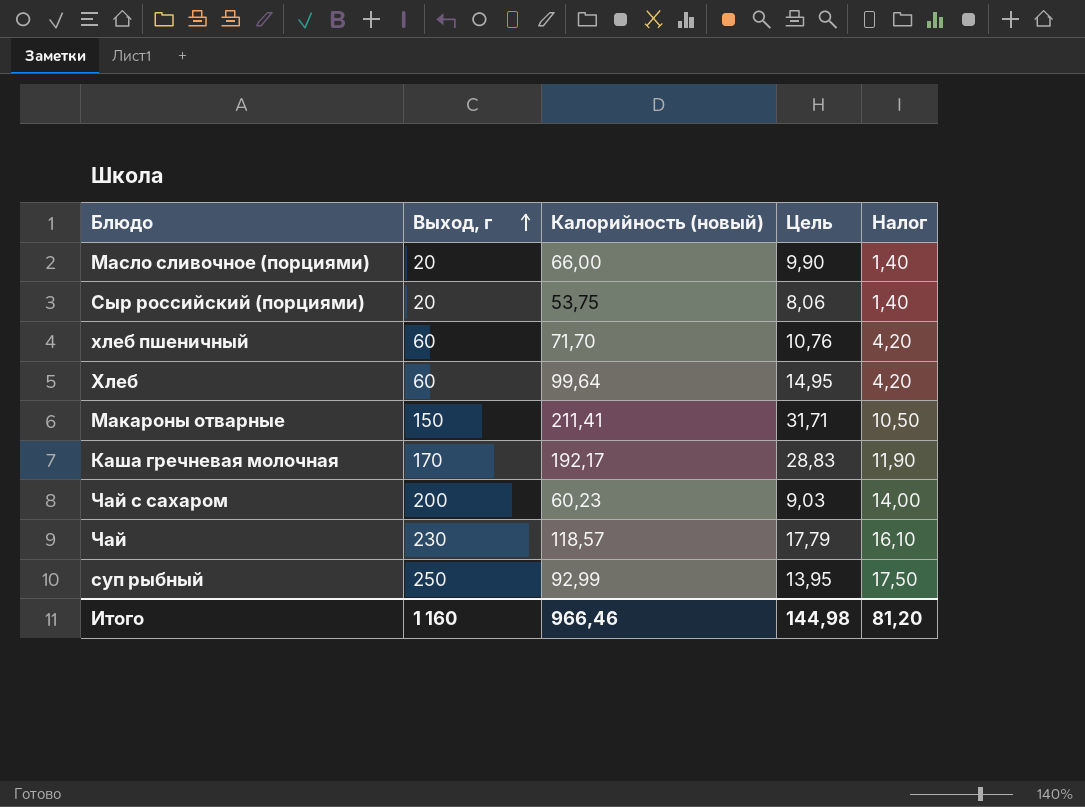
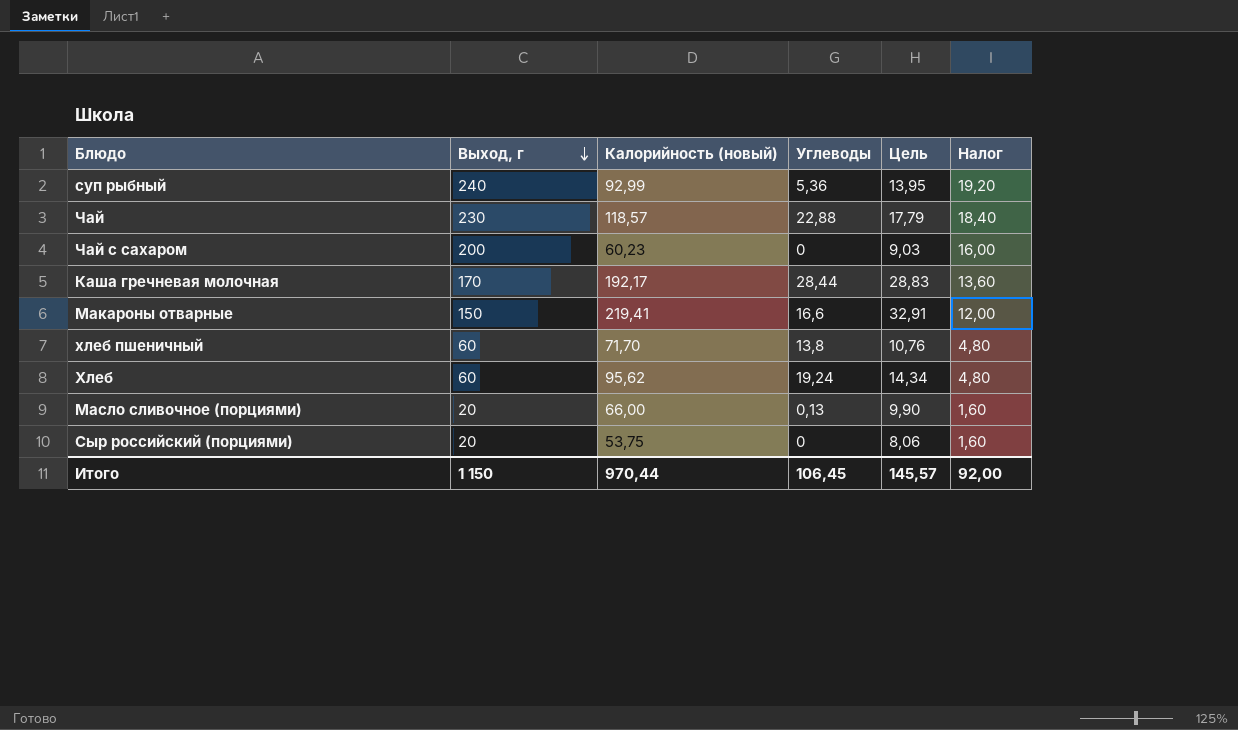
row order: Выход, г ascending -> Выход, г descending
column Углеводы | position: none -> 4
column Налог | formula: [Выход, г] * 0,07 -> [Выход, г] * 0,08
суп рыбный | Выход, г: 250 -> 240
Макароны отварные | Калорийность (новый): 211,41 -> 219,41
Макароны отварные | Цель: 31,71 -> 32,91
Хлеб | Калорийность (новый): 99,64 -> 95,62
Хлеб | Цель: 14,95 -> 14,34
Итого | Выход, г: 1 160 -> 1 150
Итого | Калорийность (новый): 966,46 -> 970,44
Итого | Цель: 144,98 -> 145,57
Итого | Налог: 81,20 -> 92,00

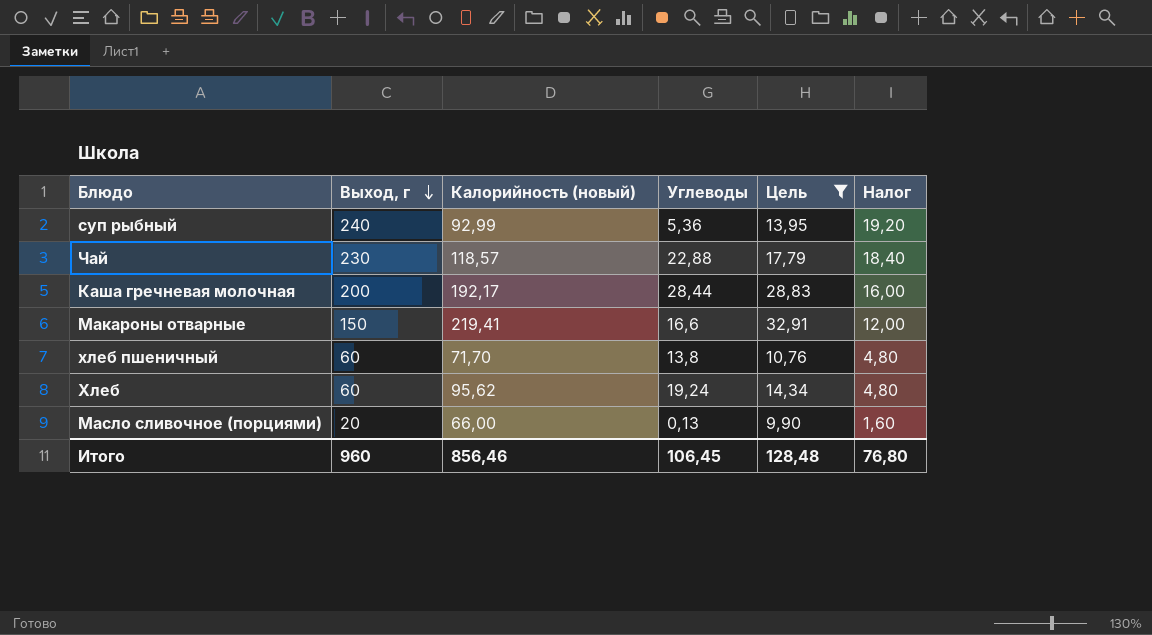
filter: none -> Цель >= 9,90
Каша гречневая молочная | Выход, г: 170 -> 200
Каша гречневая молочная | Налог: 13,60 -> 16,00
Итого | Выход, г: 1 150 -> 960
Итого | Калорийность (новый): 970,44 -> 856,46
Итого | Цель: 145,57 -> 128,48
Итого | Налог: 92,00 -> 76,80

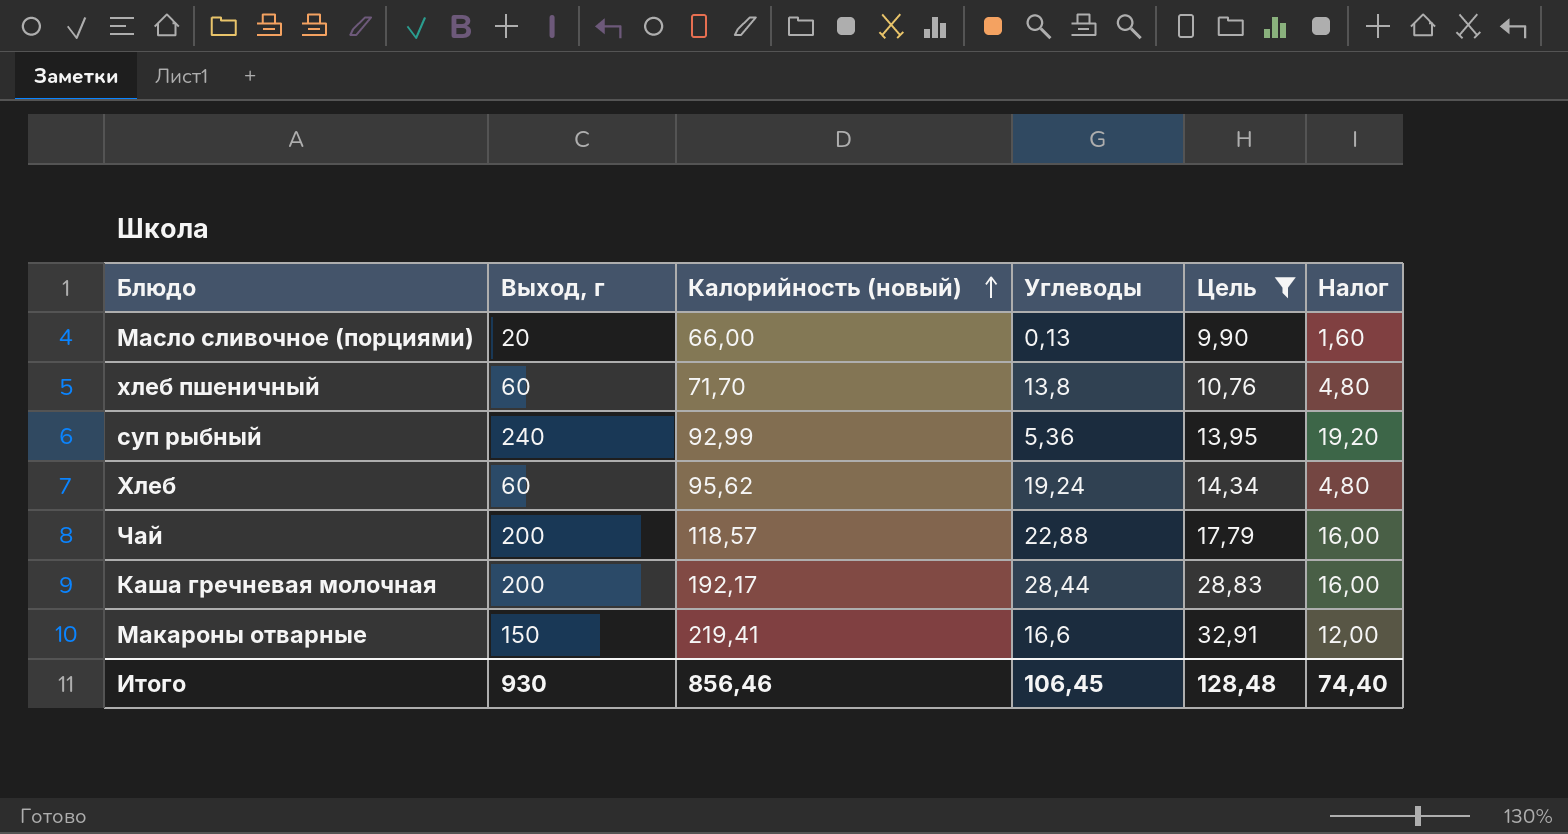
row order: Выход, г descending -> Калорийность (новый) ascending
Чай | Выход, г: 230 -> 200
Чай | Налог: 18,40 -> 16,00
Итого | Выход, г: 960 -> 930
Итого | Налог: 76,80 -> 74,40

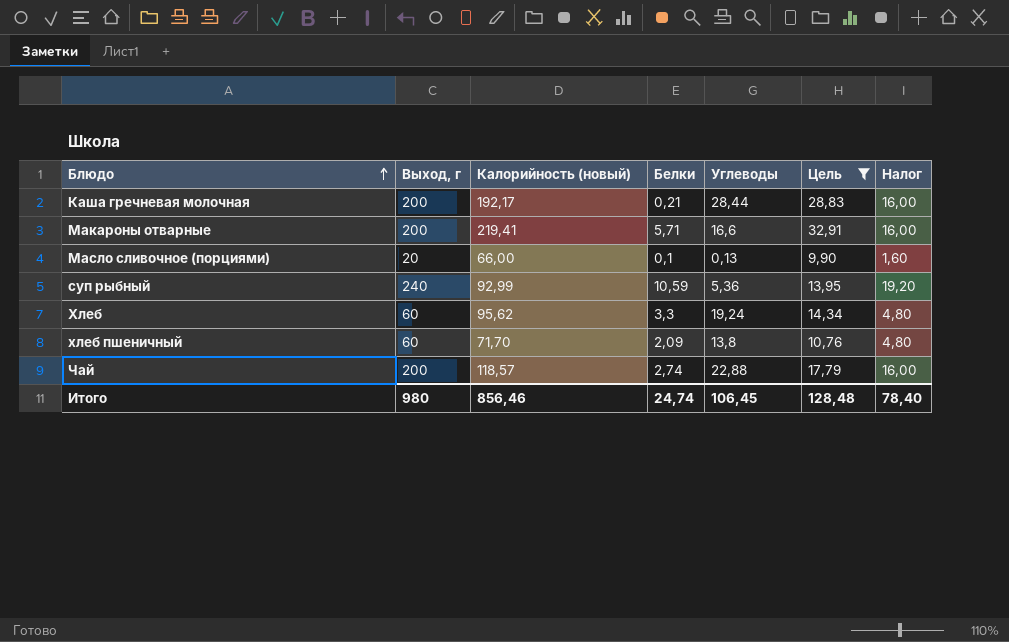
row order: Калорийность (новый) ascending -> Блюдо ascending
column Белки | position: none -> 4
Макароны отварные | Выход, г: 150 -> 200
Макароны отварные | Налог: 12,00 -> 16,00
Итого | Выход, г: 930 -> 980
Итого | Налог: 74,40 -> 78,40

